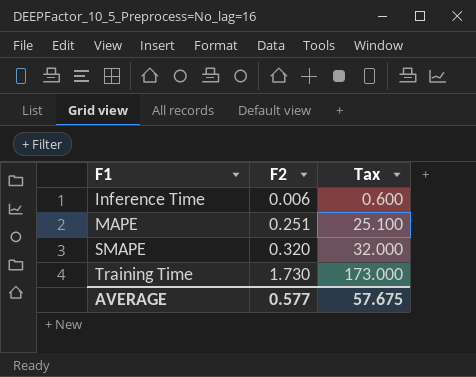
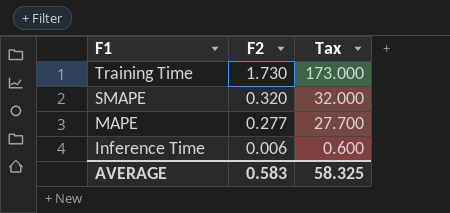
row order: F1 ascending -> F1 descending
MAPE | F2: 0.251 -> 0.277
MAPE | Tax: 25.100 -> 27.700
AVERAGE | F2: 0.577 -> 0.583
AVERAGE | Tax: 57.675 -> 58.325

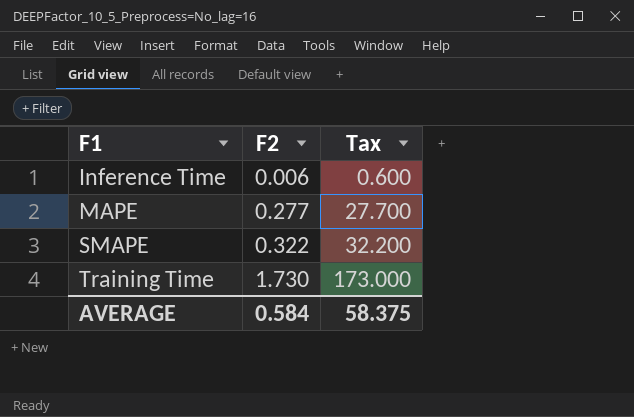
row order: F1 descending -> F1 ascending
SMAPE | F2: 0.320 -> 0.322
SMAPE | Tax: 32.000 -> 32.200
AVERAGE | F2: 0.583 -> 0.584
AVERAGE | Tax: 58.325 -> 58.375

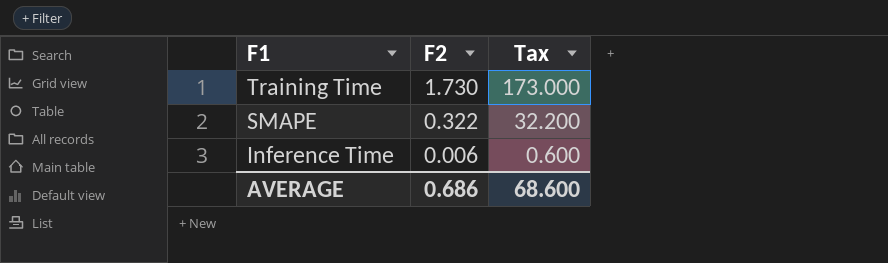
row order: F1 ascending -> F1 descending
row MAPE: 0.277 | 27.700 -> none
AVERAGE | F2: 0.584 -> 0.686
AVERAGE | Tax: 58.375 -> 68.600

